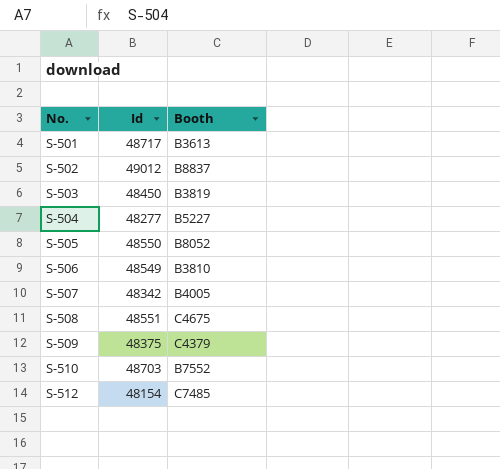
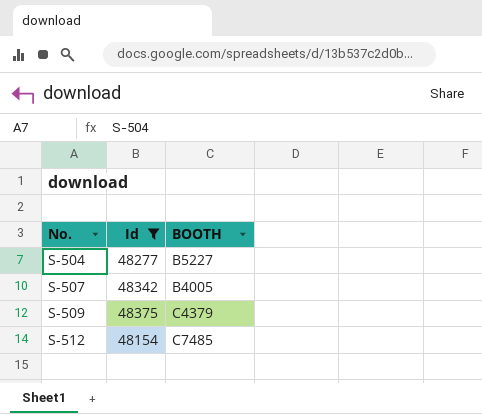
filter: none -> Id <= 48375
column name: Booth -> BOOTH

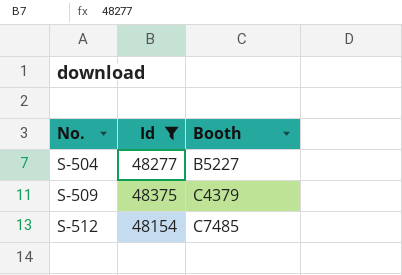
column name: BOOTH -> Booth
row S-507: 48342 | B4005 -> none

